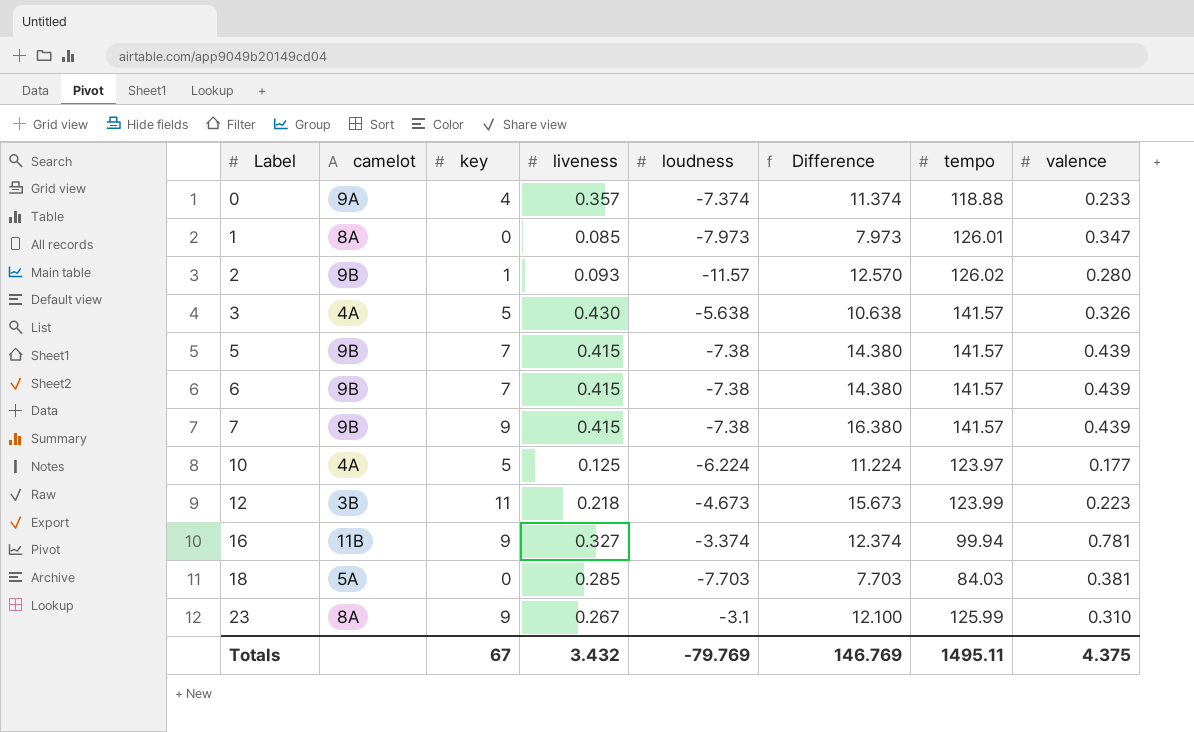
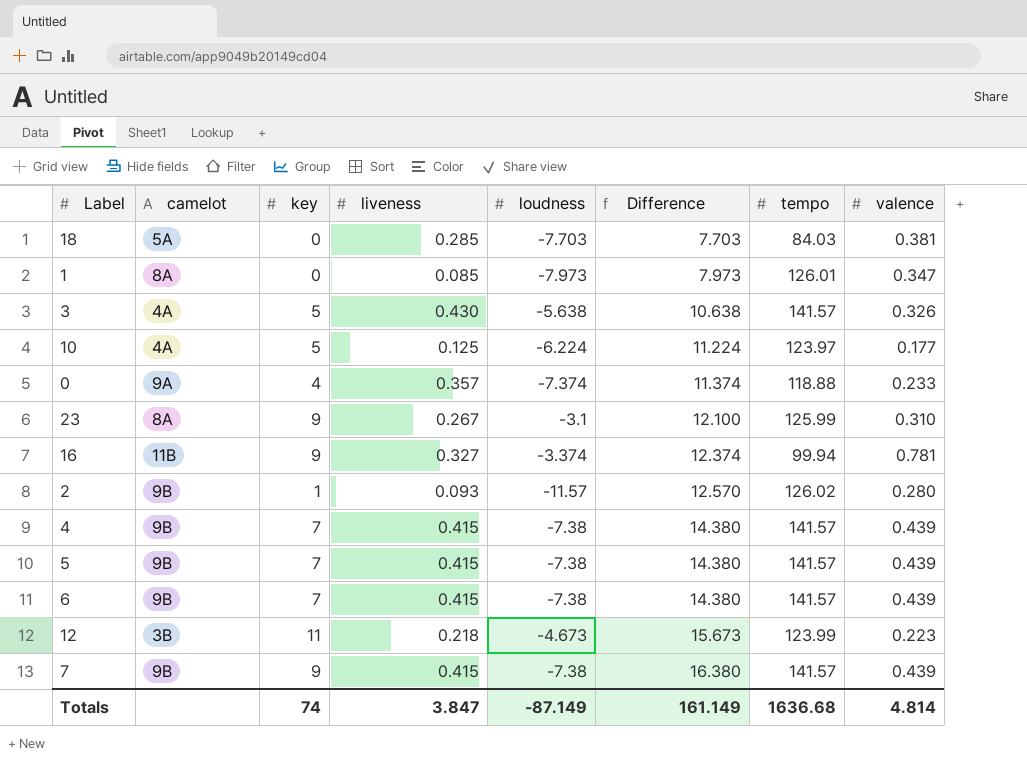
row order: Label ascending -> Difference ascending
row 4: none -> 9B | 7 | 0.415 | -7.38 | 14.380 | 141.57 | 0.439
Totals | key: 67 -> 74
Totals | liveness: 3.432 -> 3.847
Totals | loudness: -79.769 -> -87.149
Totals | Difference: 146.769 -> 161.149
Totals | tempo: 1495.11 -> 1636.68
Totals | valence: 4.375 -> 4.814

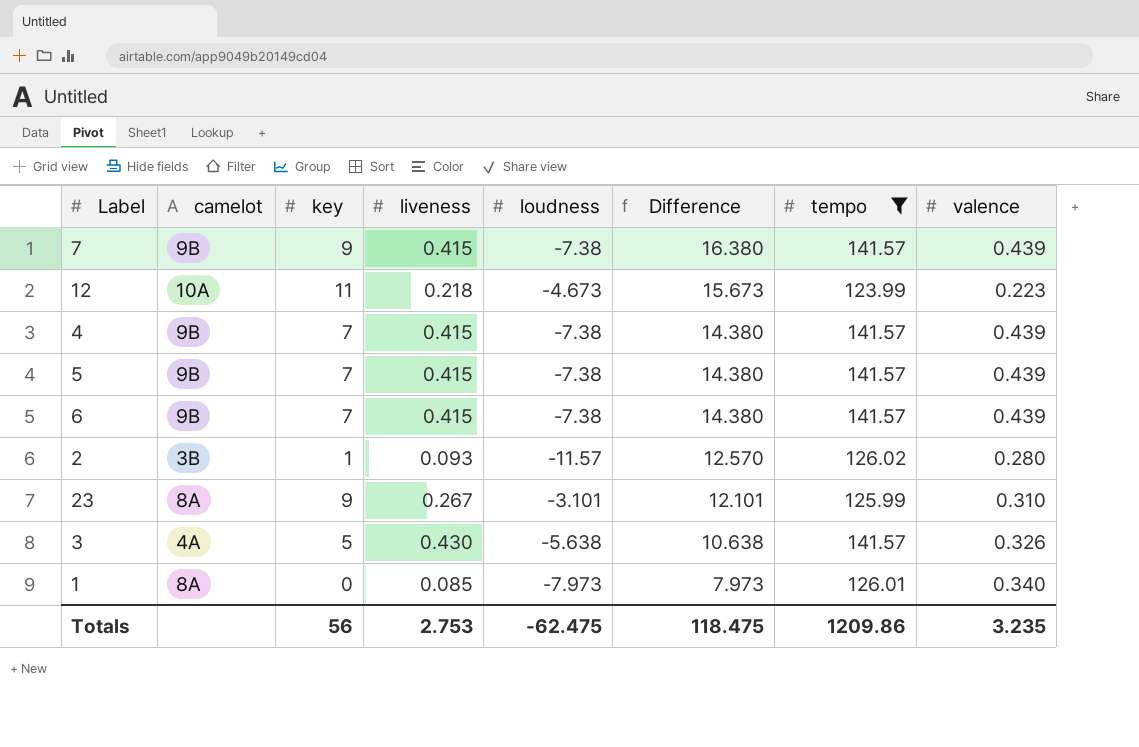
filter: none -> tempo >= 123.99
row order: Difference ascending -> Difference descending
12 | camelot: 3B -> 10A
2 | camelot: 9B -> 3B
23 | loudness: -3.1 -> -3.101
23 | Difference: 12.100 -> 12.101
1 | valence: 0.347 -> 0.340
Totals | key: 74 -> 56
Totals | liveness: 3.847 -> 2.753
Totals | loudness: -87.149 -> -62.475
Totals | Difference: 161.149 -> 118.475
Totals | tempo: 1636.68 -> 1209.86
Totals | valence: 4.814 -> 3.235

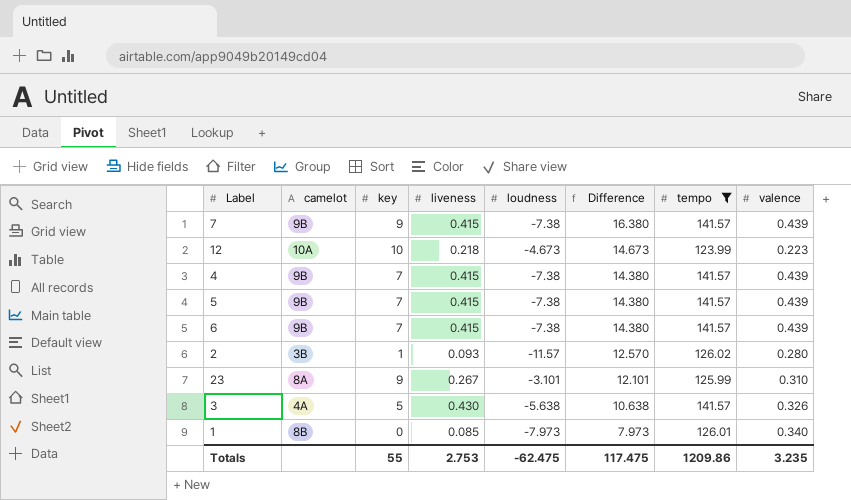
12 | key: 11 -> 10
12 | Difference: 15.673 -> 14.673
1 | camelot: 8A -> 8B
Totals | key: 56 -> 55
Totals | Difference: 118.475 -> 117.475

